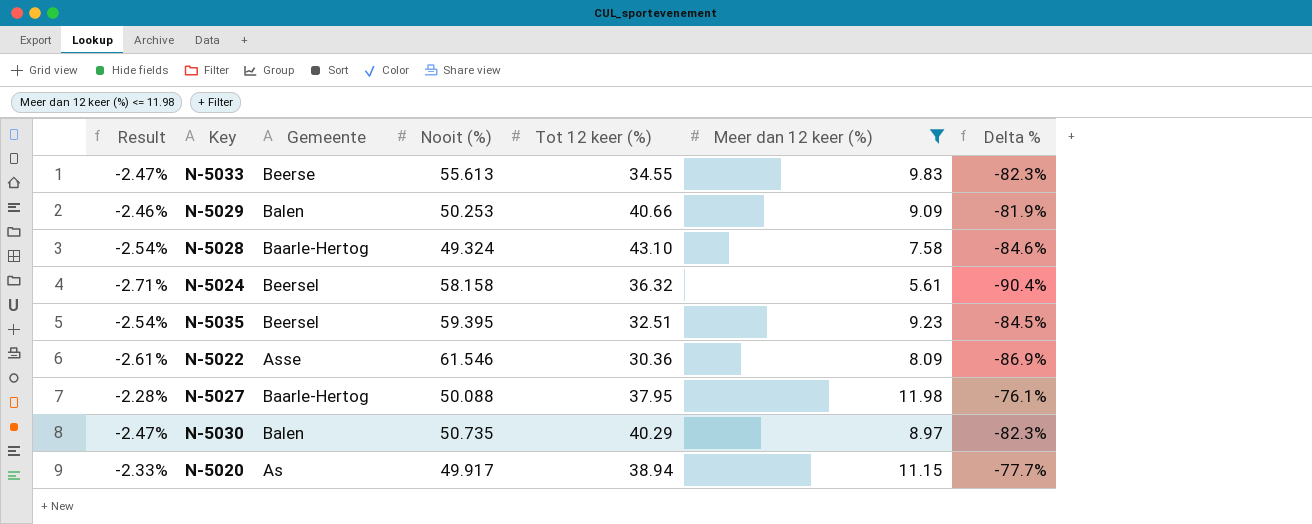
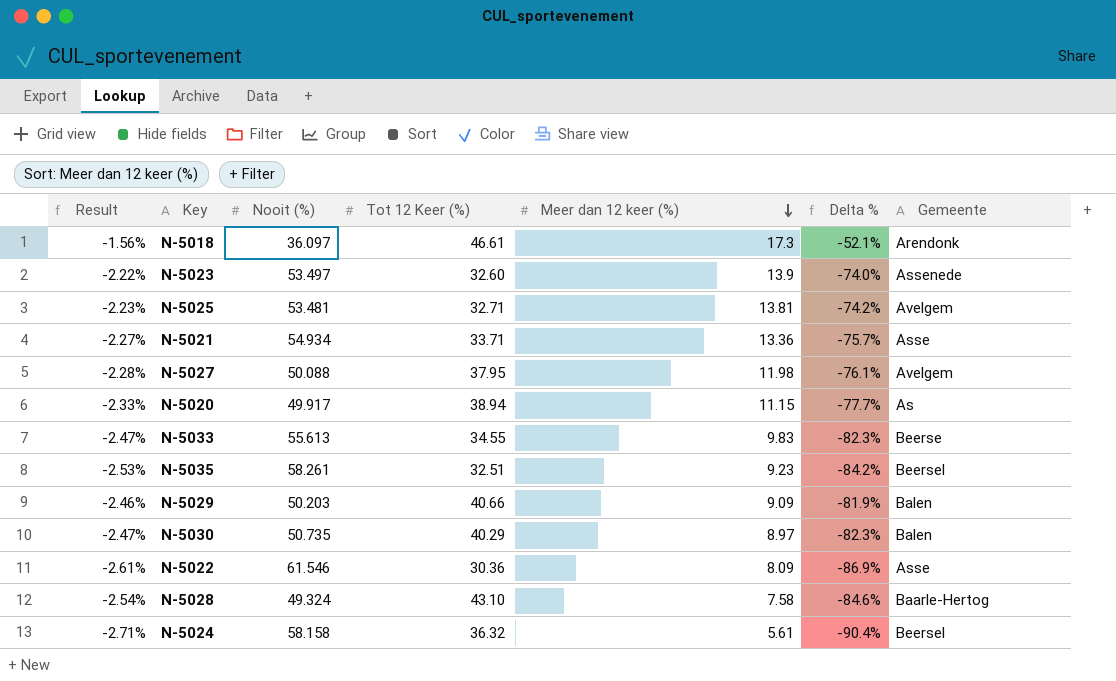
filter: Meer dan 12 keer (%) <= 11.98 -> none
row order: none -> Meer dan 12 keer (%) descending
column name: Tot 12 keer (%) -> Tot 12 Keer (%)
column Gemeente | position: 3 -> 7
N-5027 | Gemeente: Baarle-Hertog -> Avelgem
N-5035 | Result: -2.54% -> -2.53%
N-5035 | Nooit (%): 59.395 -> 58.261
N-5035 | Delta %: -84.5% -> -84.2%
N-5029 | Nooit (%): 50.253 -> 50.203

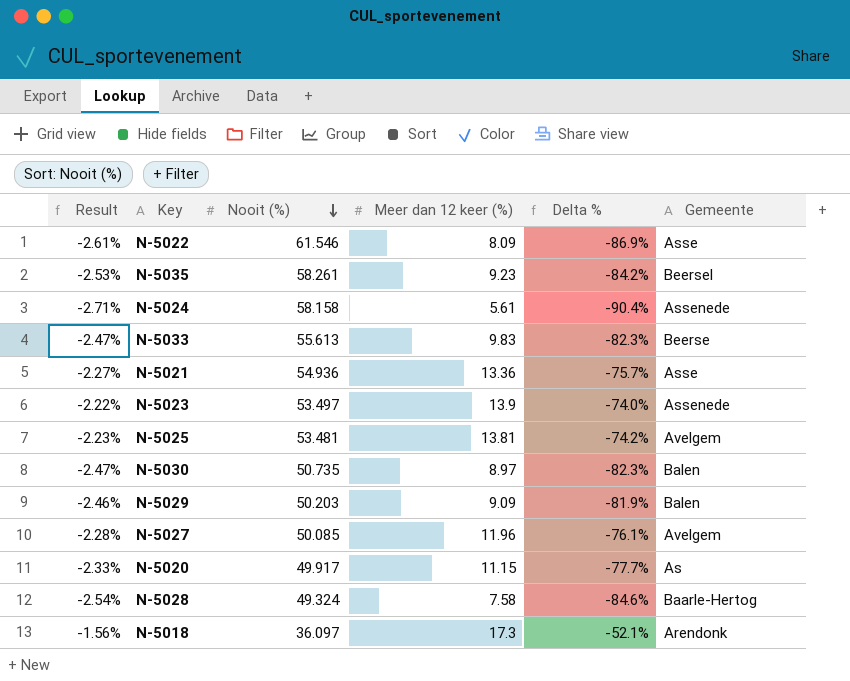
row order: Meer dan 12 keer (%) descending -> Nooit (%) descending
column Tot 12 Keer (%) | position: 4 -> none
N-5024 | Gemeente: Beersel -> Assenede
N-5021 | Nooit (%): 54.934 -> 54.936
N-5027 | Nooit (%): 50.088 -> 50.085
N-5027 | Meer dan 12 keer (%): 11.98 -> 11.96

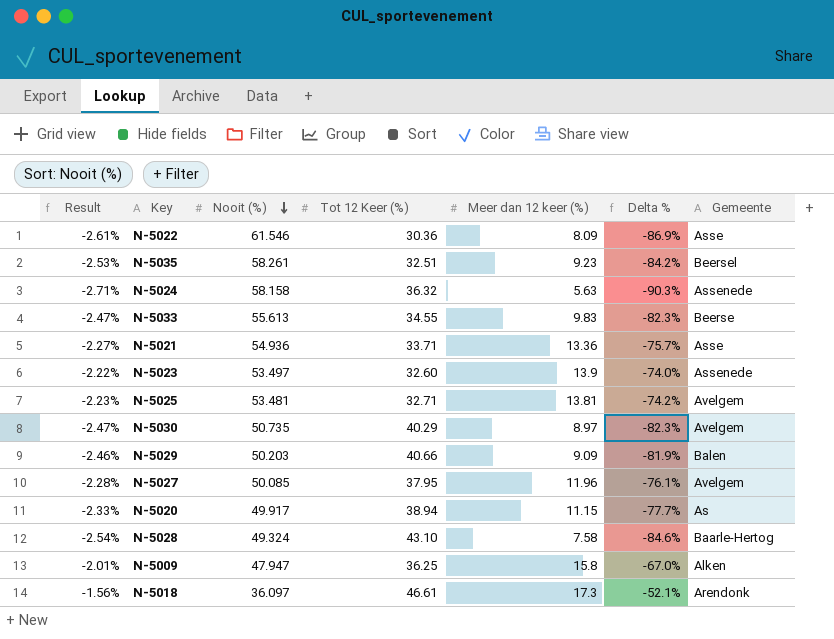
column Tot 12 Keer (%) | position: none -> 4
N-5024 | Meer dan 12 keer (%): 5.61 -> 5.63
N-5024 | Delta %: -90.4% -> -90.3%
N-5030 | Gemeente: Balen -> Avelgem
row N-5009: none -> -2.01% | 47.947 | 36.25 | 15.8 | -67.0% | Alken

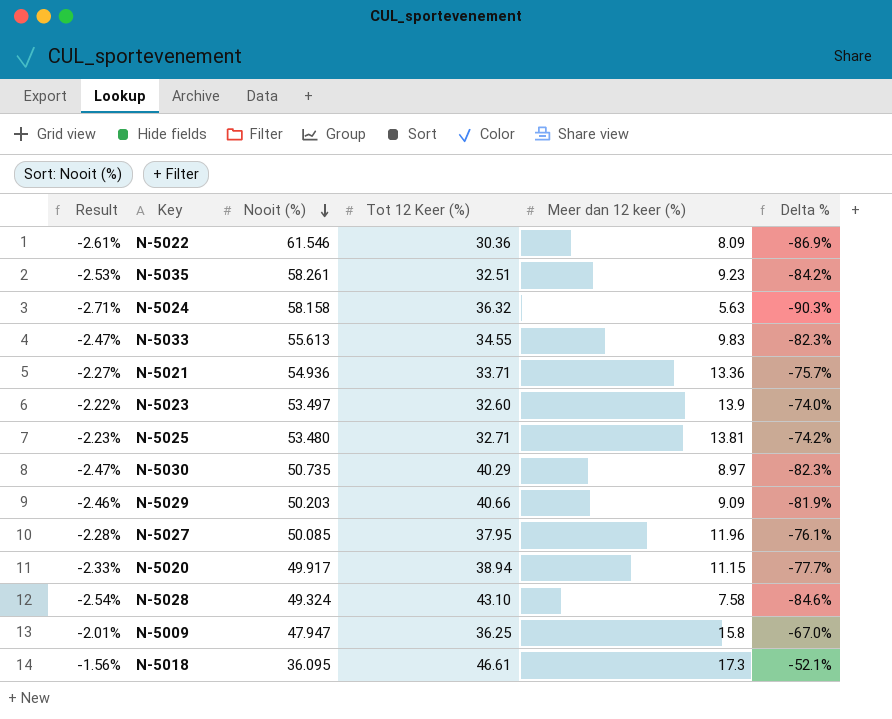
column Gemeente | position: 7 -> none
N-5025 | Nooit (%): 53.481 -> 53.480
N-5018 | Nooit (%): 36.097 -> 36.095

